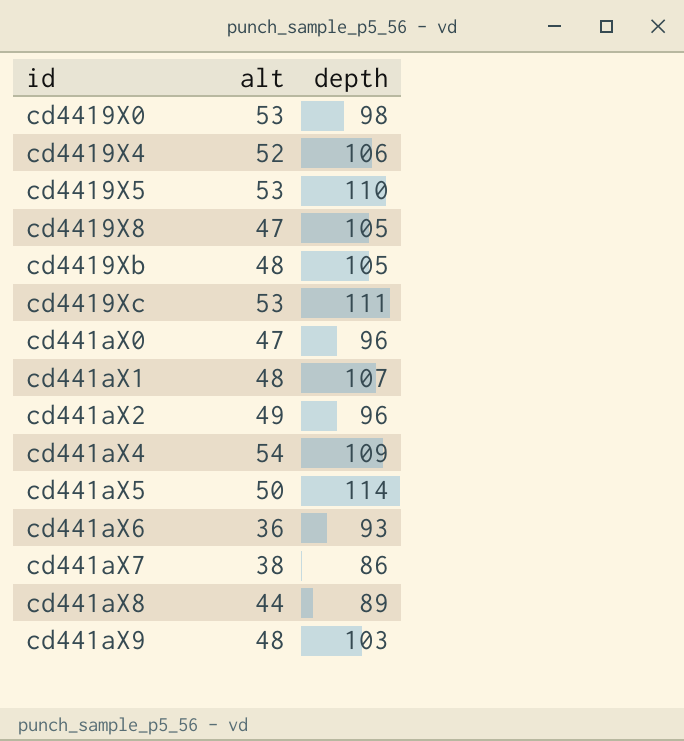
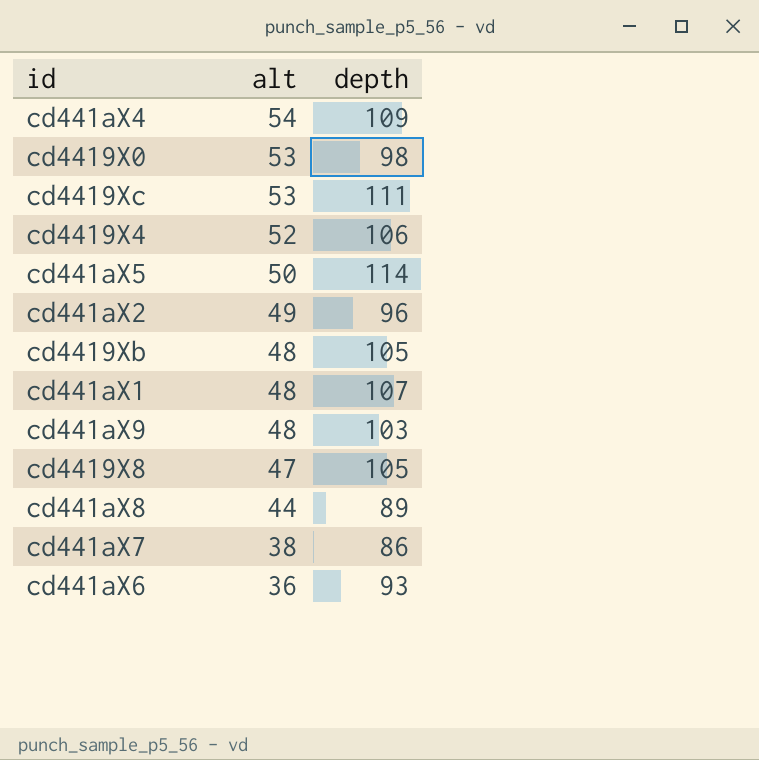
row order: none -> alt descending
row cd4419X5: 53 | 110 -> none
row cd441aX0: 47 | 96 -> none

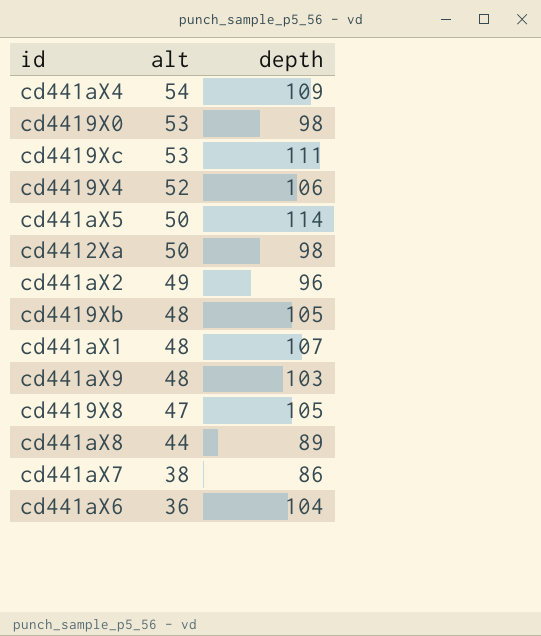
row cd4412Xa: none -> 50 | 98
cd441aX6 | depth: 93 -> 104

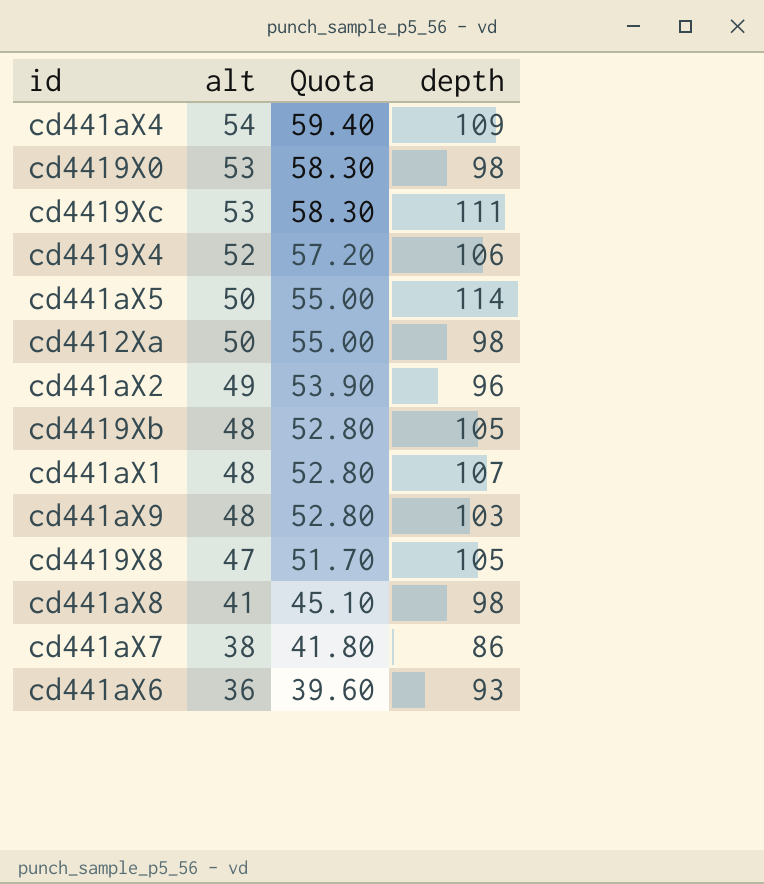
column Quota | formula: none -> [alt] * 1.1
cd441aX8 | alt: 44 -> 41
cd441aX8 | depth: 89 -> 98
cd441aX6 | depth: 104 -> 93

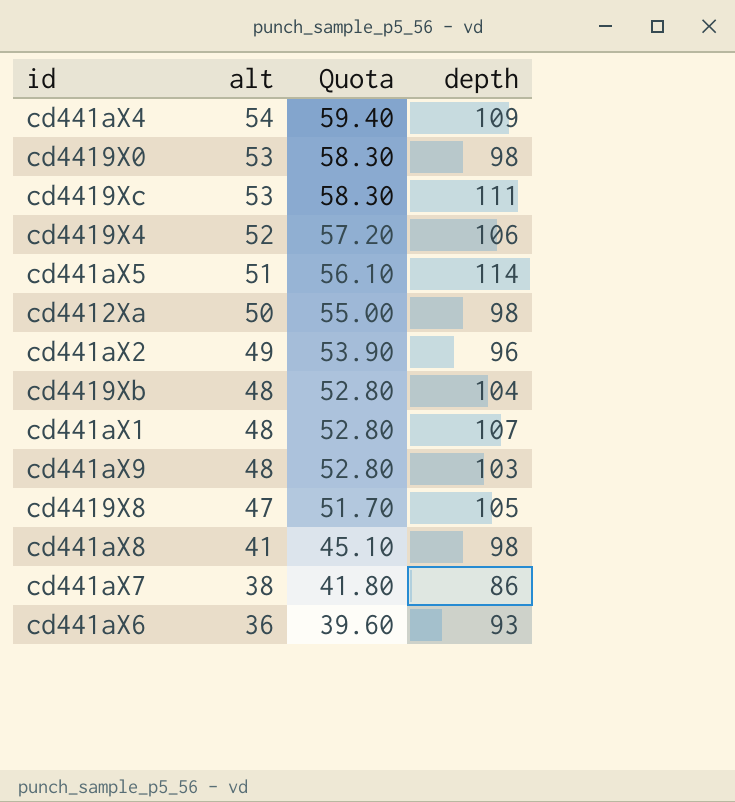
cd441aX5 | alt: 50 -> 51
cd441aX5 | Quota: 55.00 -> 56.10
cd4419Xb | depth: 105 -> 104

